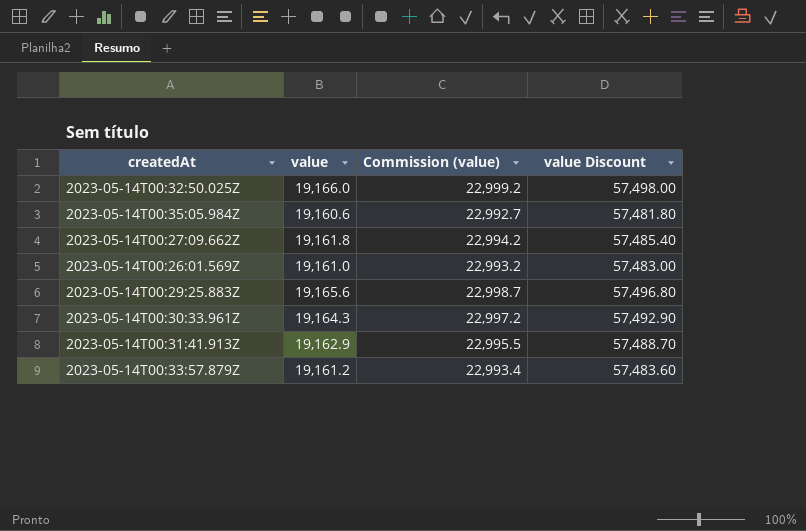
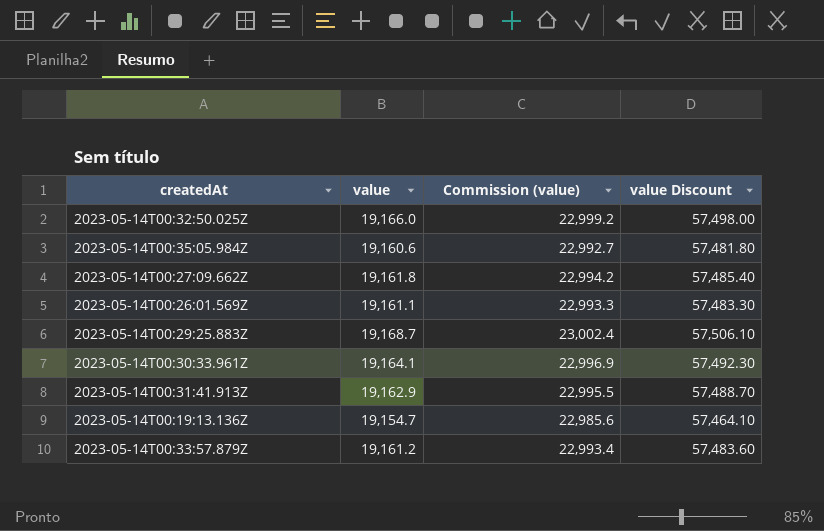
2023-05-14T00:26:01.569Z | value: 19,161.0 -> 19,161.1
2023-05-14T00:26:01.569Z | Commission (value): 22,993.2 -> 22,993.3
2023-05-14T00:26:01.569Z | value Discount: 57,483.00 -> 57,483.30
2023-05-14T00:29:25.883Z | value: 19,165.6 -> 19,168.7
2023-05-14T00:29:25.883Z | Commission (value): 22,998.7 -> 23,002.4
2023-05-14T00:29:25.883Z | value Discount: 57,496.80 -> 57,506.10
2023-05-14T00:30:33.961Z | value: 19,164.3 -> 19,164.1
2023-05-14T00:30:33.961Z | Commission (value): 22,997.2 -> 22,996.9
2023-05-14T00:30:33.961Z | value Discount: 57,492.90 -> 57,492.30
row 2023-05-14T00:19:13.136Z: none -> 19,154.7 | 22,985.6 | 57,464.10

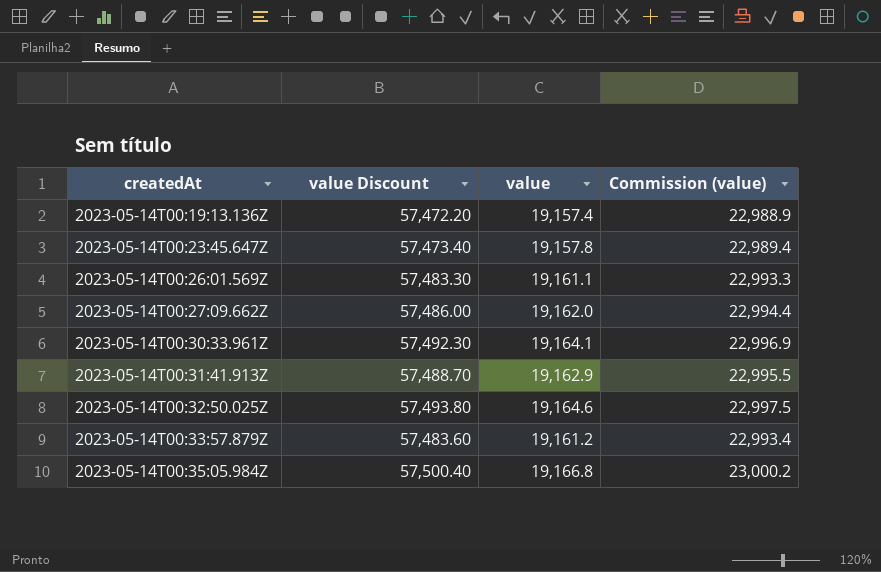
row order: none -> createdAt ascending
column value Discount | position: 4 -> 2
row 2023-05-14T00:29:25.883Z: 19,168.7 | 23,002.4 | 57,506.10 -> none
2023-05-14T00:19:13.136Z | value Discount: 57,464.10 -> 57,472.20
2023-05-14T00:19:13.136Z | value: 19,154.7 -> 19,157.4
2023-05-14T00:19:13.136Z | Commission (value): 22,985.6 -> 22,988.9
row 2023-05-14T00:23:45.647Z: none -> 57,473.40 | 19,157.8 | 22,989.4
2023-05-14T00:27:09.662Z | value Discount: 57,485.40 -> 57,486.00
2023-05-14T00:27:09.662Z | value: 19,161.8 -> 19,162.0
2023-05-14T00:27:09.662Z | Commission (value): 22,994.2 -> 22,994.4
2023-05-14T00:32:50.025Z | value Discount: 57,498.00 -> 57,493.80
2023-05-14T00:32:50.025Z | value: 19,166.0 -> 19,164.6
2023-05-14T00:32:50.025Z | Commission (value): 22,999.2 -> 22,997.5
2023-05-14T00:35:05.984Z | value Discount: 57,481.80 -> 57,500.40
2023-05-14T00:35:05.984Z | value: 19,160.6 -> 19,166.8
2023-05-14T00:35:05.984Z | Commission (value): 22,992.7 -> 23,000.2

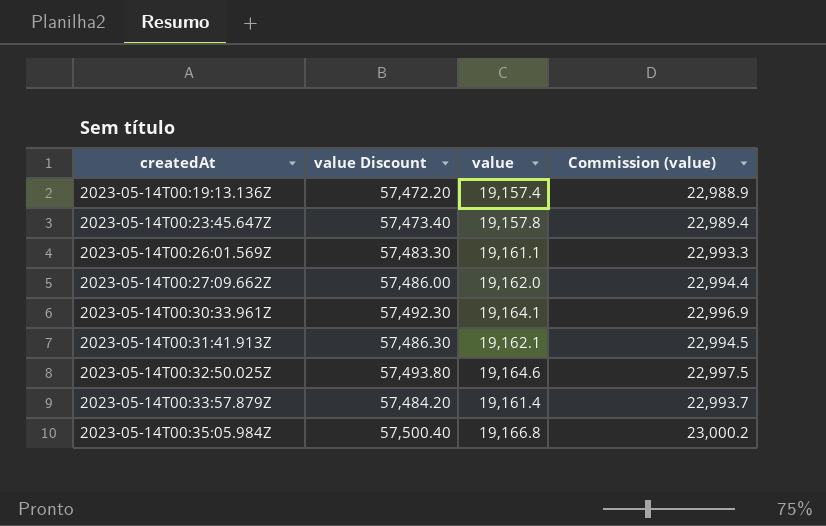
2023-05-14T00:31:41.913Z | value Discount: 57,488.70 -> 57,486.30
2023-05-14T00:31:41.913Z | value: 19,162.9 -> 19,162.1
2023-05-14T00:31:41.913Z | Commission (value): 22,995.5 -> 22,994.5
2023-05-14T00:33:57.879Z | value Discount: 57,483.60 -> 57,484.20
2023-05-14T00:33:57.879Z | value: 19,161.2 -> 19,161.4
2023-05-14T00:33:57.879Z | Commission (value): 22,993.4 -> 22,993.7

